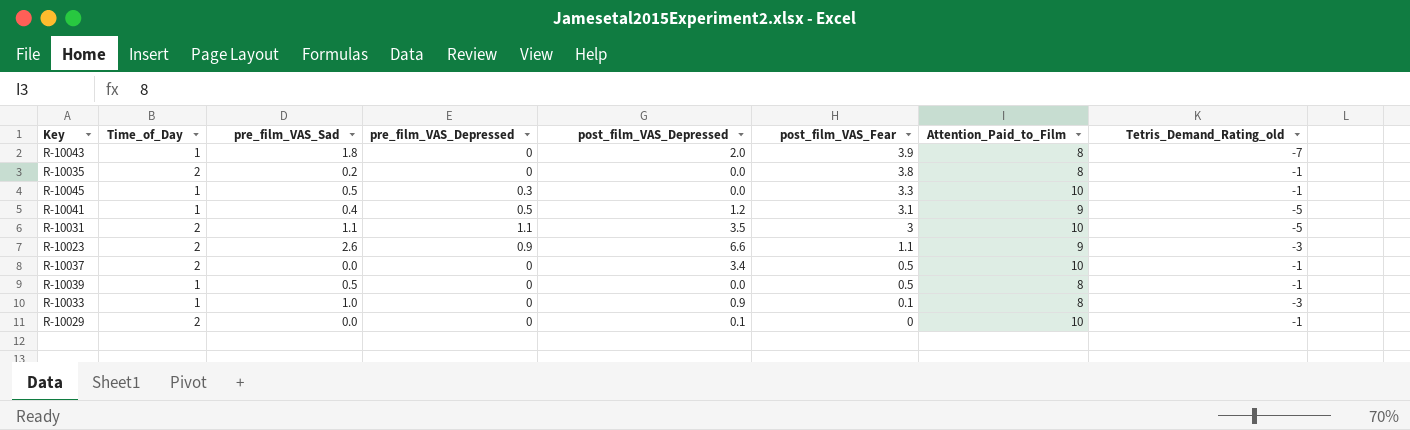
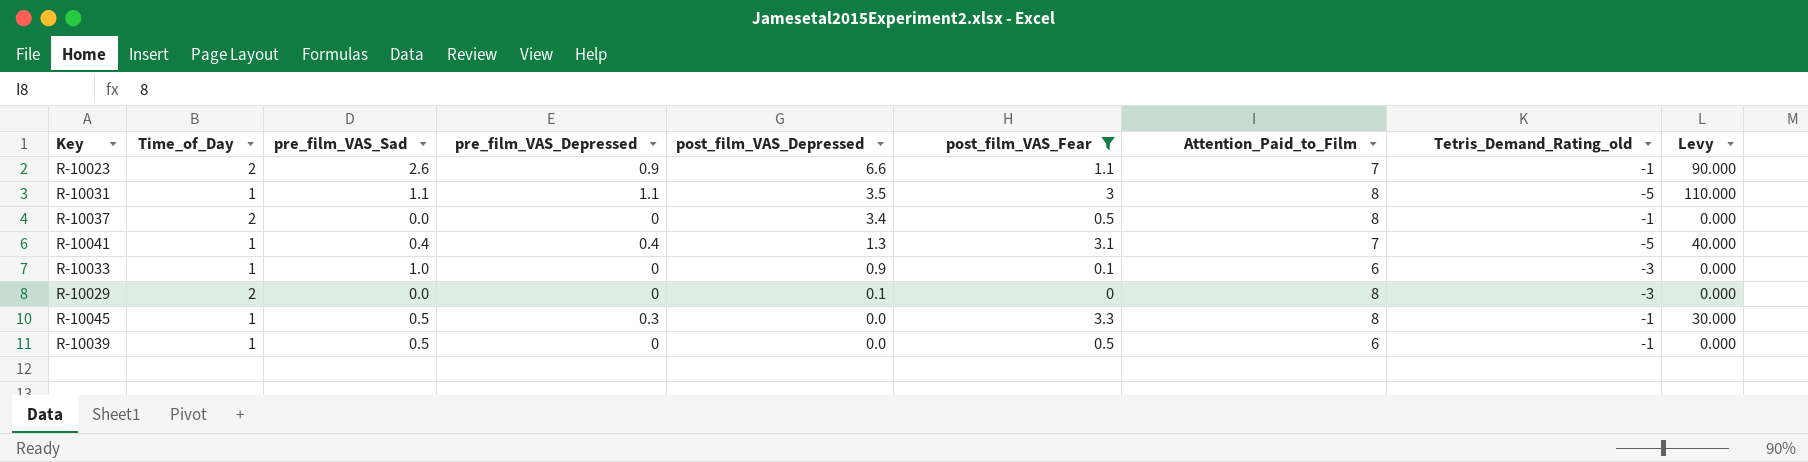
filter: none -> post_film_VAS_Fear <= 3.3
row order: post_film_VAS_Fear descending -> post_film_VAS_Depressed descending
column Levy | formula: none -> [pre_film_VAS_Depressed] * 100
R-10023 | Attention_Paid_to_Film: 9 -> 7
R-10023 | Tetris_Demand_Rating_old: -3 -> -1
R-10031 | Time_of_Day: 2 -> 1
R-10031 | Attention_Paid_to_Film: 10 -> 8
R-10037 | Attention_Paid_to_Film: 10 -> 8
R-10041 | pre_film_VAS_Depressed: 0.5 -> 0.4
R-10041 | post_film_VAS_Depressed: 1.2 -> 1.3
R-10041 | Attention_Paid_to_Film: 9 -> 7
R-10033 | Attention_Paid_to_Film: 8 -> 6
R-10029 | Attention_Paid_to_Film: 10 -> 8
R-10029 | Tetris_Demand_Rating_old: -1 -> -3
R-10045 | Attention_Paid_to_Film: 10 -> 8
R-10039 | Attention_Paid_to_Film: 8 -> 6

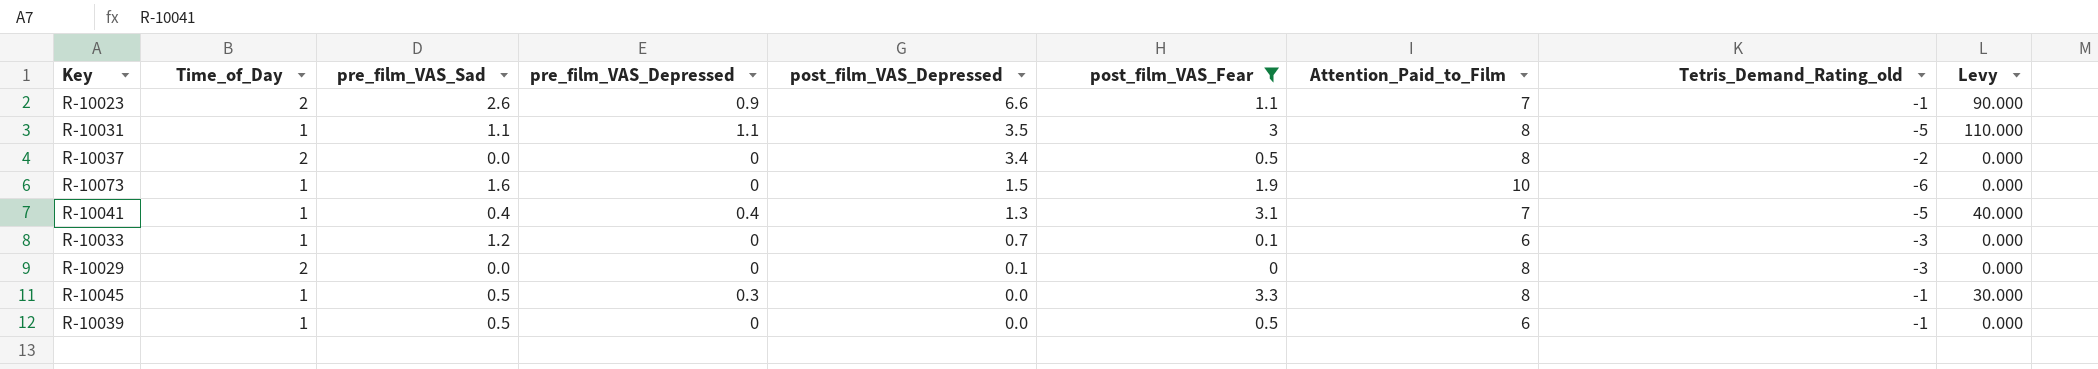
R-10037 | Tetris_Demand_Rating_old: -1 -> -2
row R-10073: none -> 1 | 1.6 | 0 | 1.5 | 1.9 | 10 | -6 | 0.000
R-10033 | pre_film_VAS_Sad: 1.0 -> 1.2
R-10033 | post_film_VAS_Depressed: 0.9 -> 0.7

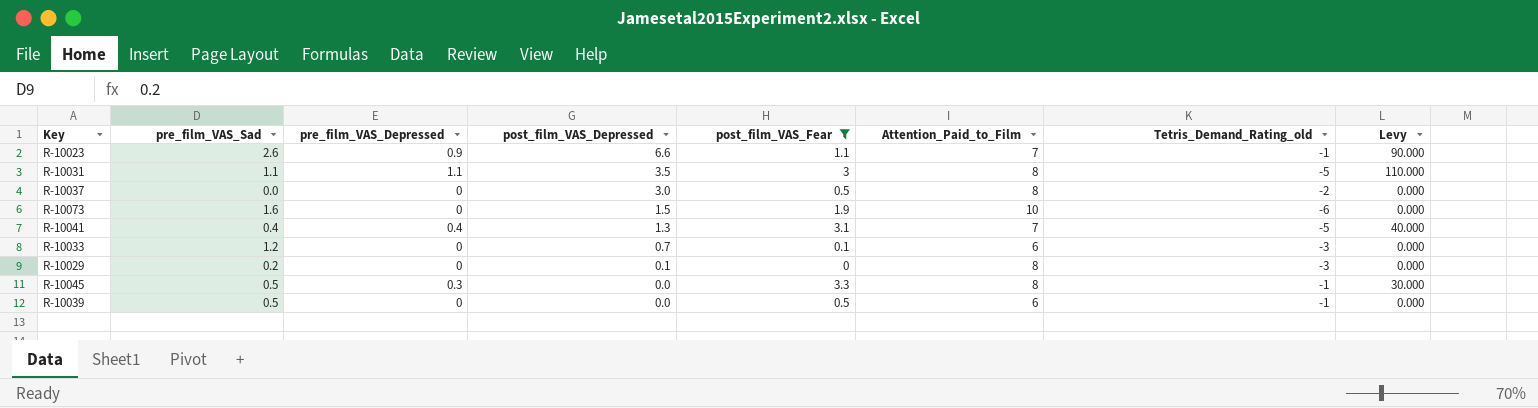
column Time_of_Day | position: 2 -> none
R-10037 | post_film_VAS_Depressed: 3.4 -> 3.0
R-10029 | pre_film_VAS_Sad: 0.0 -> 0.2

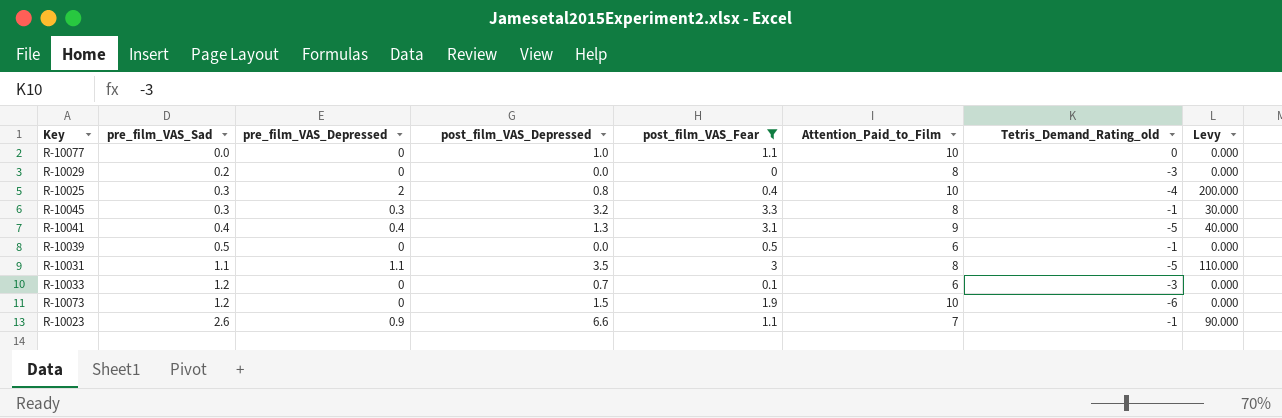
row order: post_film_VAS_Depressed descending -> pre_film_VAS_Sad ascending
row R-10037: 0.0 | 0 | 3.0 | 0.5 | 8 | -2 | 0.000 -> none
row R-10077: none -> 0.0 | 0 | 1.0 | 1.1 | 10 | 0 | 0.000
R-10029 | post_film_VAS_Depressed: 0.1 -> 0.0
row R-10025: none -> 0.3 | 2 | 0.8 | 0.4 | 10 | -4 | 200.000
R-10045 | pre_film_VAS_Sad: 0.5 -> 0.3
R-10045 | post_film_VAS_Depressed: 0.0 -> 3.2
R-10041 | Attention_Paid_to_Film: 7 -> 9
R-10073 | pre_film_VAS_Sad: 1.6 -> 1.2

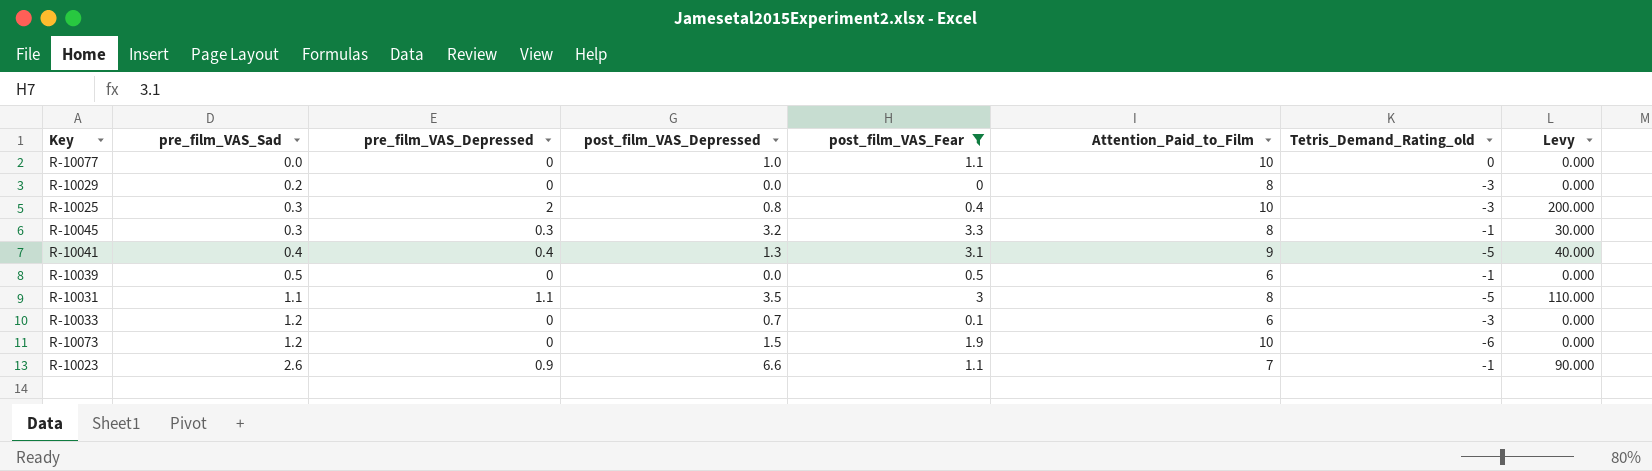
R-10025 | Tetris_Demand_Rating_old: -4 -> -3

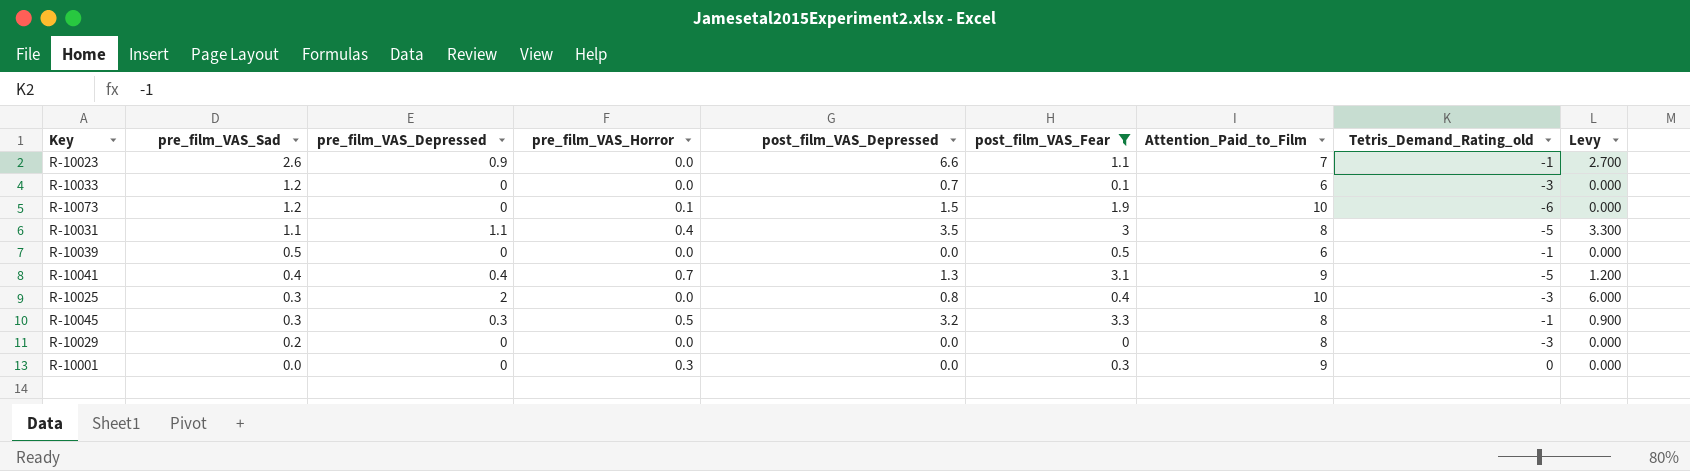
row order: pre_film_VAS_Sad ascending -> pre_film_VAS_Sad descending
column pre_film_VAS_Horror | position: none -> 4
column Levy | formula: [pre_film_VAS_Depressed] * 100 -> [pre_film_VAS_Depressed] * 3
row R-10077: 0.0 | 0 | 1.0 | 1.1 | 10 | 0 | 0.000 -> none
row R-10001: none -> 0.0 | 0 | 0.3 | 0.0 | 0.3 | 9 | 0 | 0.000

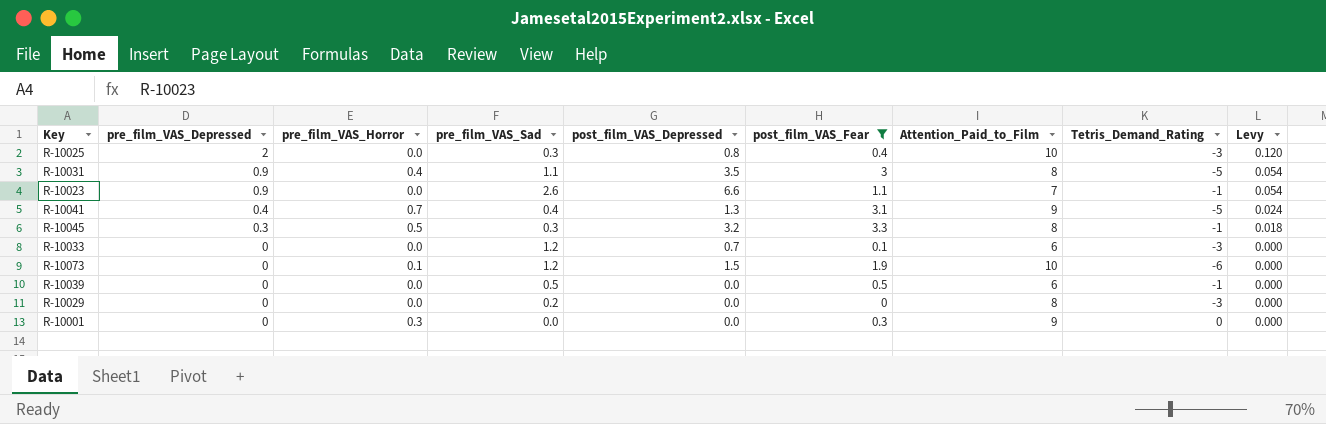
row order: pre_film_VAS_Sad descending -> pre_film_VAS_Depressed descending
column pre_film_VAS_Sad | position: 2 -> 4
column name: Tetris_Demand_Rating_old -> Tetris_Demand_Rating
column Levy | formula: [pre_film_VAS_Depressed] * 3 -> [pre_film_VAS_Depressed] * 0.06
R-10031 | pre_film_VAS_Depressed: 1.1 -> 0.9

